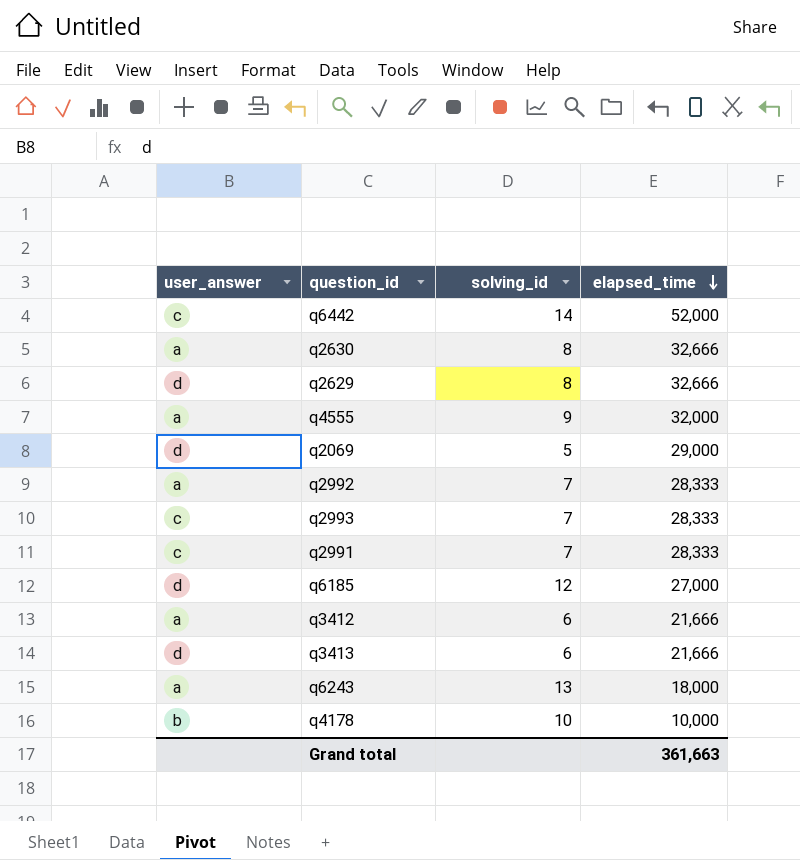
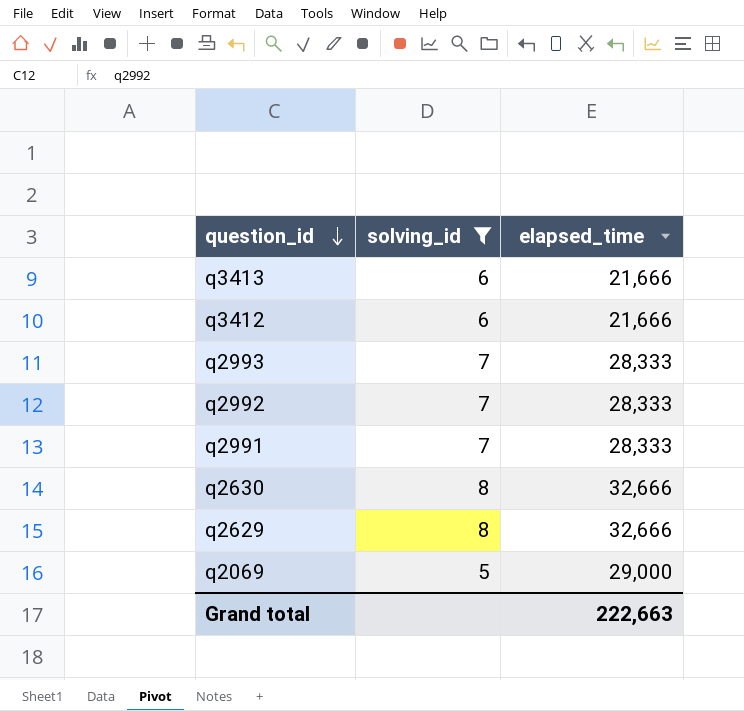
filter: none -> solving_id <= 8
row order: elapsed_time descending -> question_id descending
column user_answer | position: 1 -> none
Grand total | elapsed_time: 361,663 -> 222,663

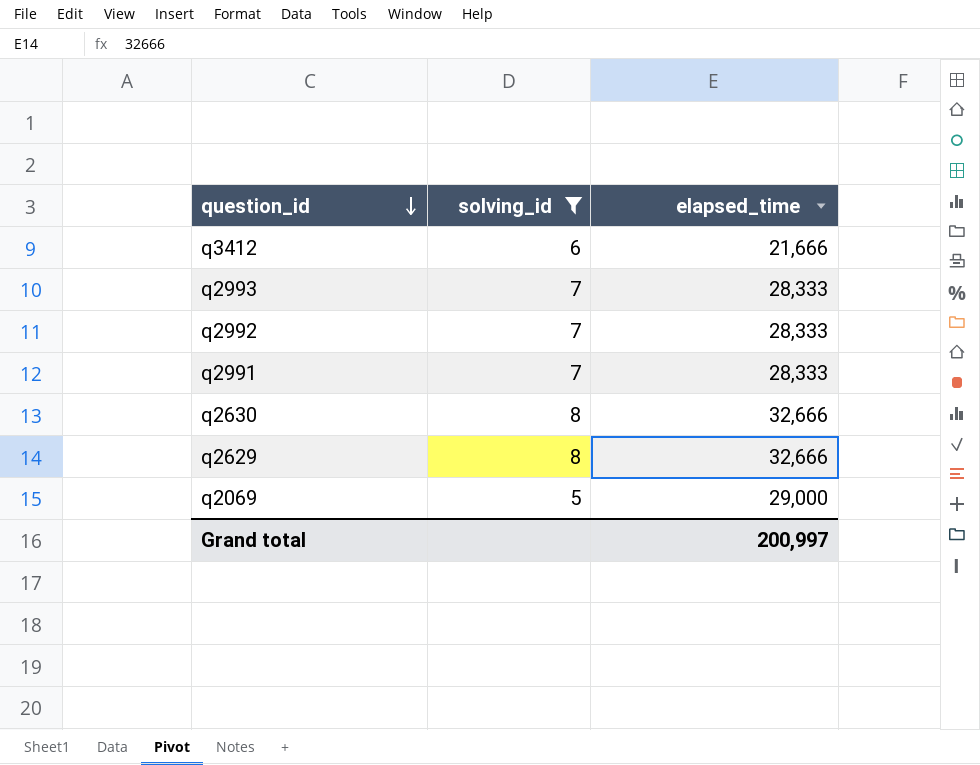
row q3413: 6 | 21,666 -> none
Grand total | elapsed_time: 222,663 -> 200,997

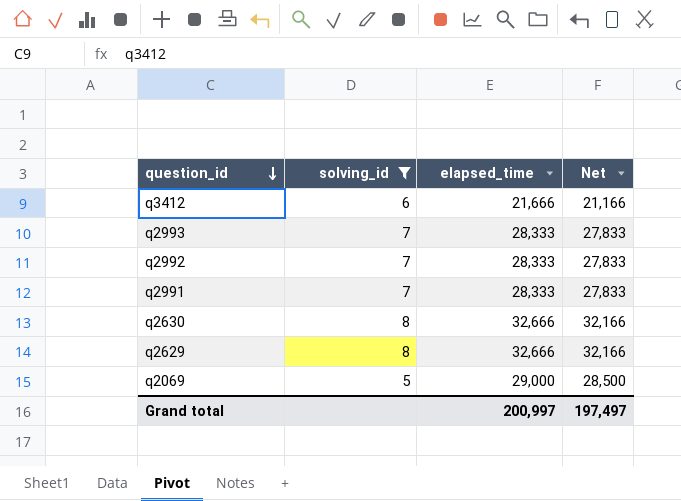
column Net | formula: none -> [elapsed_time] - 500

